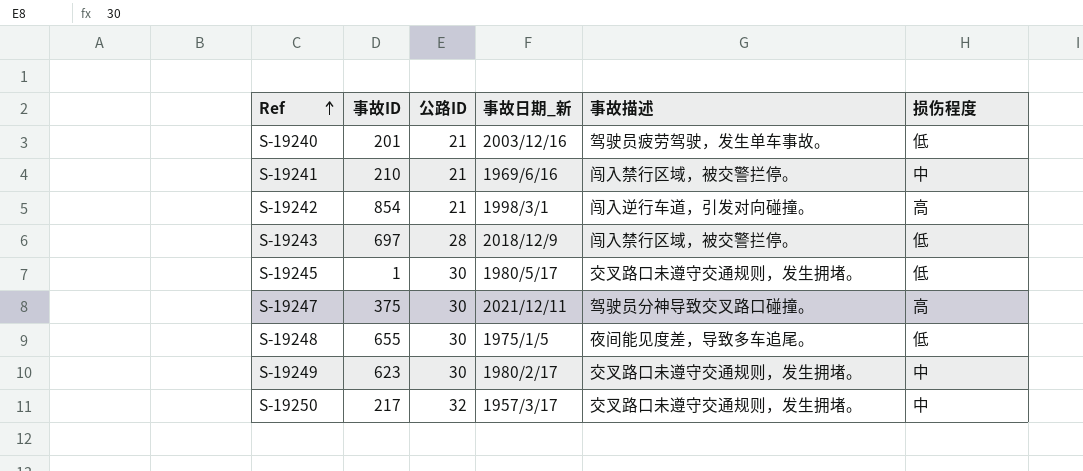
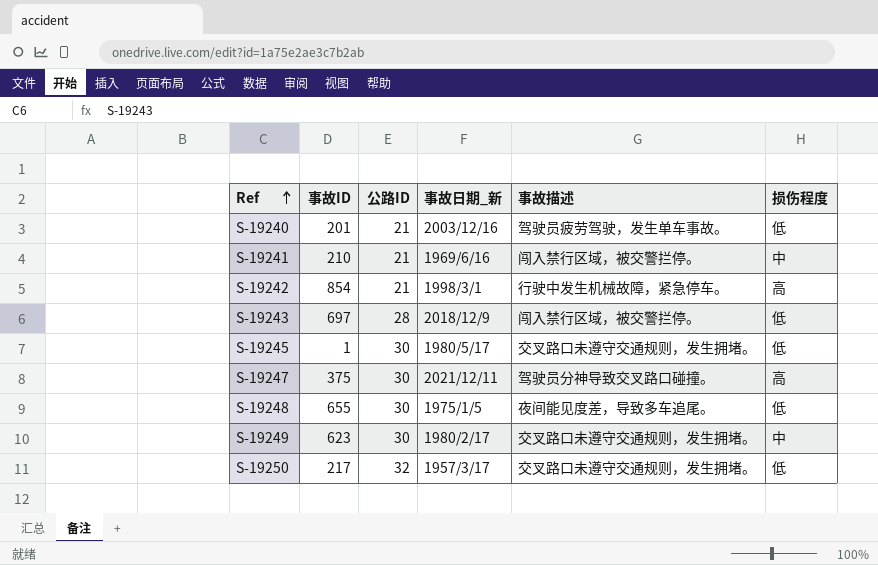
S-19242 | 事故描述: 闯入逆行车道，引发对向碰撞。 -> 行驶中发生机械故障，紧急停车。
S-19250 | 损伤程度: 中 -> 低

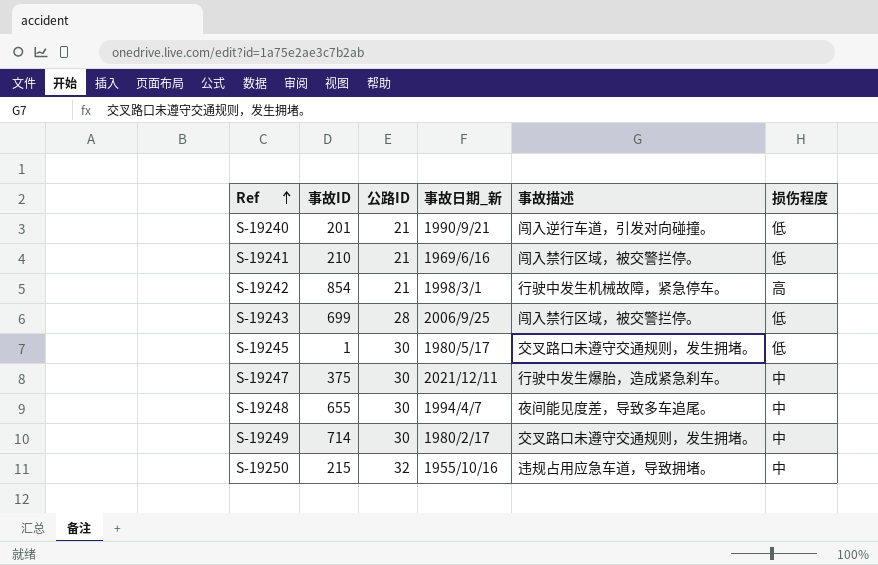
S-19240 | 事故日期_新: 2003/12/16 -> 1990/9/21
S-19240 | 事故描述: 驾驶员疲劳驾驶，发生单车事故。 -> 闯入逆行车道，引发对向碰撞。
S-19241 | 损伤程度: 中 -> 低
S-19243 | 事故ID: 697 -> 699
S-19243 | 事故日期_新: 2018/12/9 -> 2006/9/25
S-19247 | 事故描述: 驾驶员分神导致交叉路口碰撞。 -> 行驶中发生爆胎，造成紧急刹车。
S-19247 | 损伤程度: 高 -> 中
S-19248 | 事故日期_新: 1975/1/5 -> 1994/4/7
S-19248 | 损伤程度: 低 -> 中
S-19249 | 事故ID: 623 -> 714
S-19250 | 事故ID: 217 -> 215
S-19250 | 事故日期_新: 1957/3/17 -> 1955/10/16
S-19250 | 事故描述: 交叉路口未遵守交通规则，发生拥堵。 -> 违规占用应急车道，导致拥堵。
S-19250 | 损伤程度: 低 -> 中

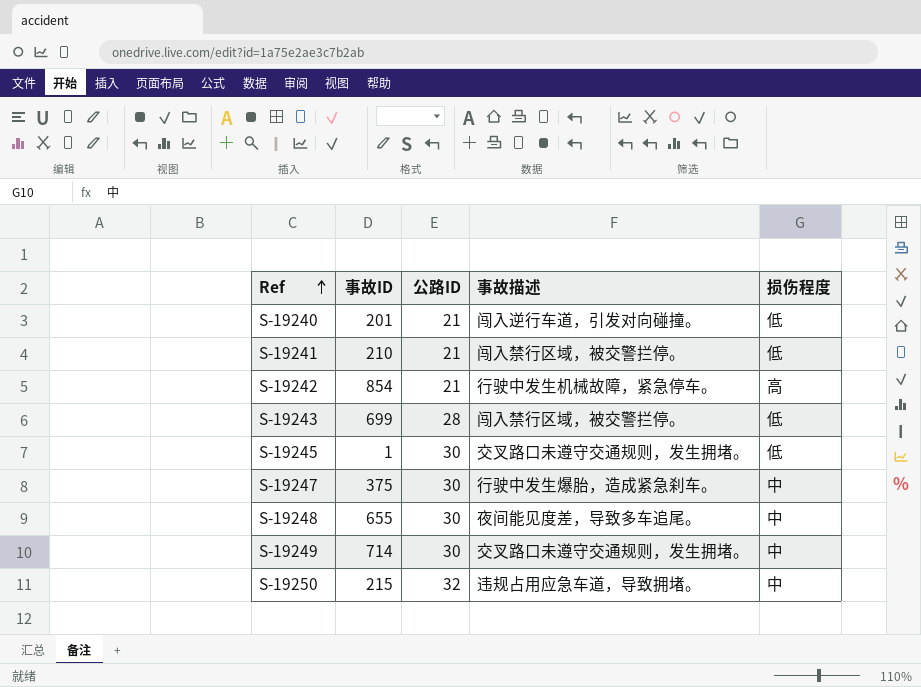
column 事故日期_新 | position: 4 -> none

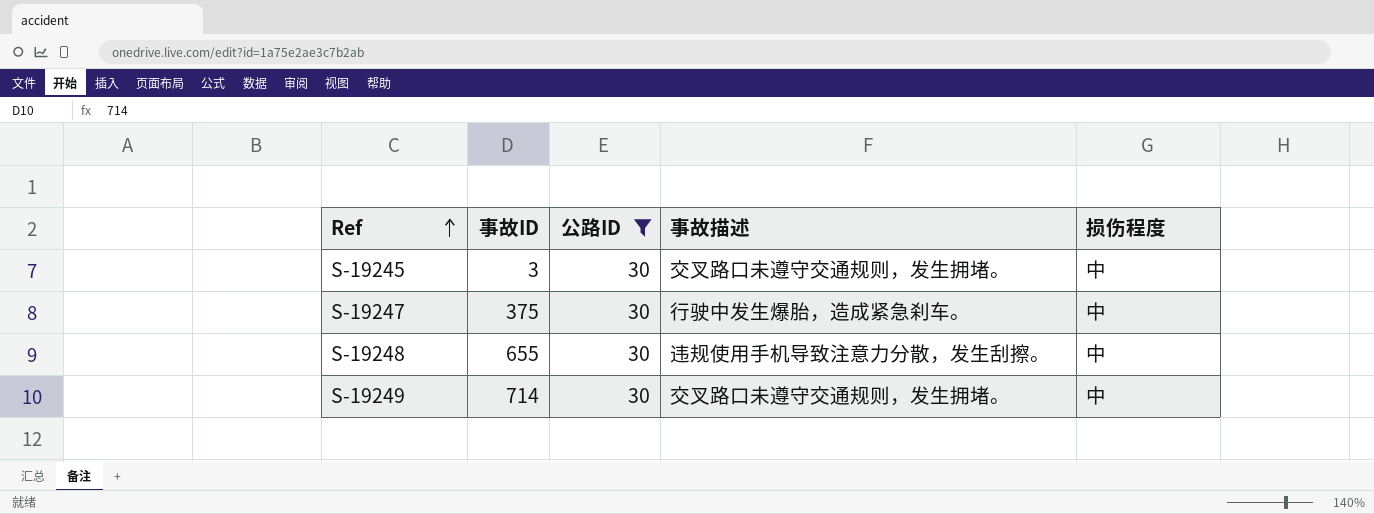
filter: none -> 公路ID = 30
S-19245 | 事故ID: 1 -> 3
S-19245 | 损伤程度: 低 -> 中
S-19248 | 事故描述: 夜间能见度差，导致多车追尾。 -> 违规使用手机导致注意力分散，发生刮擦。

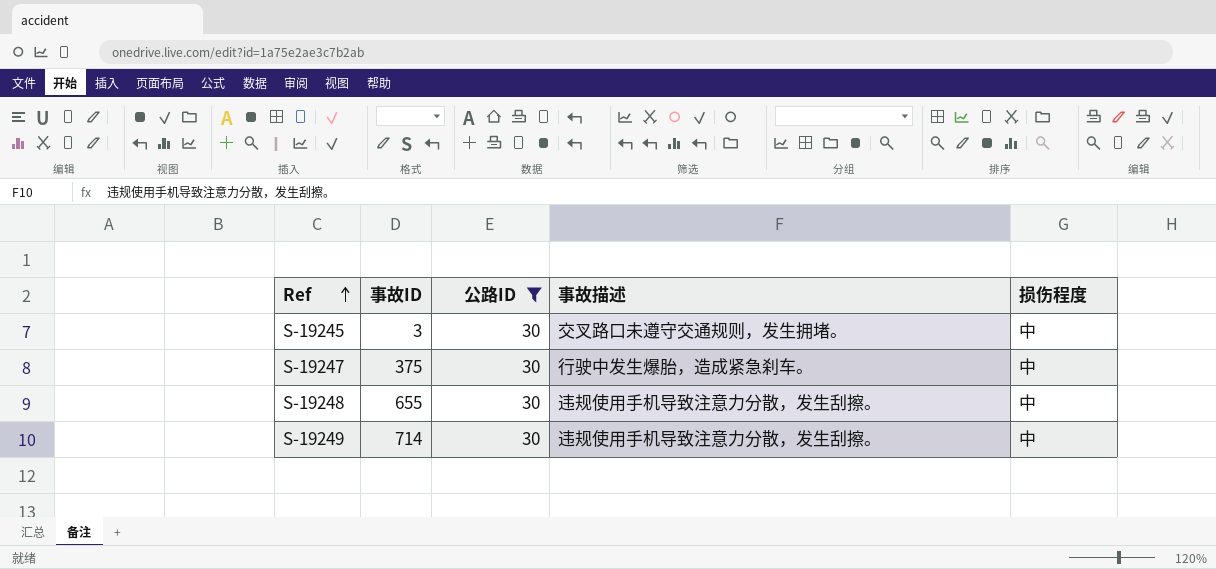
S-19249 | 事故描述: 交叉路口未遵守交通规则，发生拥堵。 -> 违规使用手机导致注意力分散，发生刮擦。

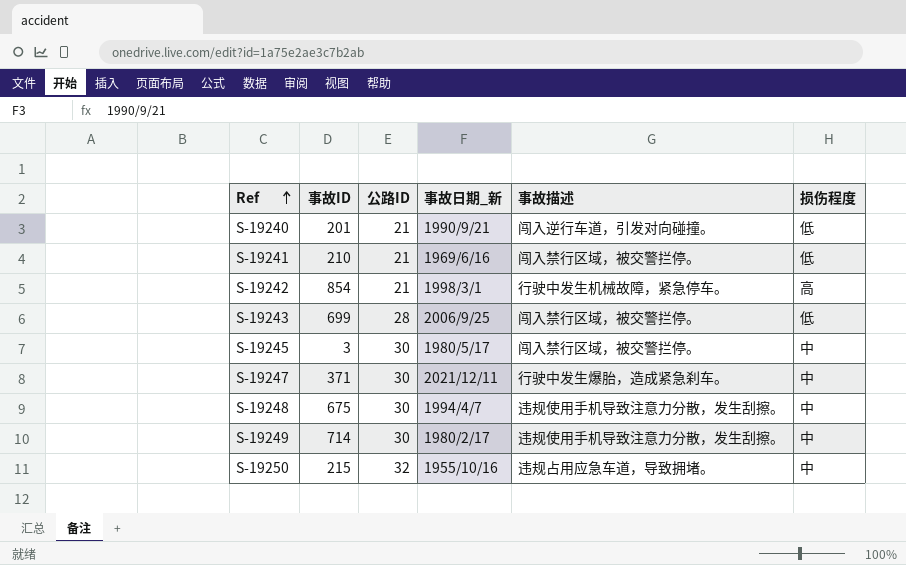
filter: 公路ID = 30 -> none
column 事故日期_新 | position: none -> 4
S-19245 | 事故描述: 交叉路口未遵守交通规则，发生拥堵。 -> 闯入禁行区域，被交警拦停。
S-19247 | 事故ID: 375 -> 371
S-19248 | 事故ID: 655 -> 675

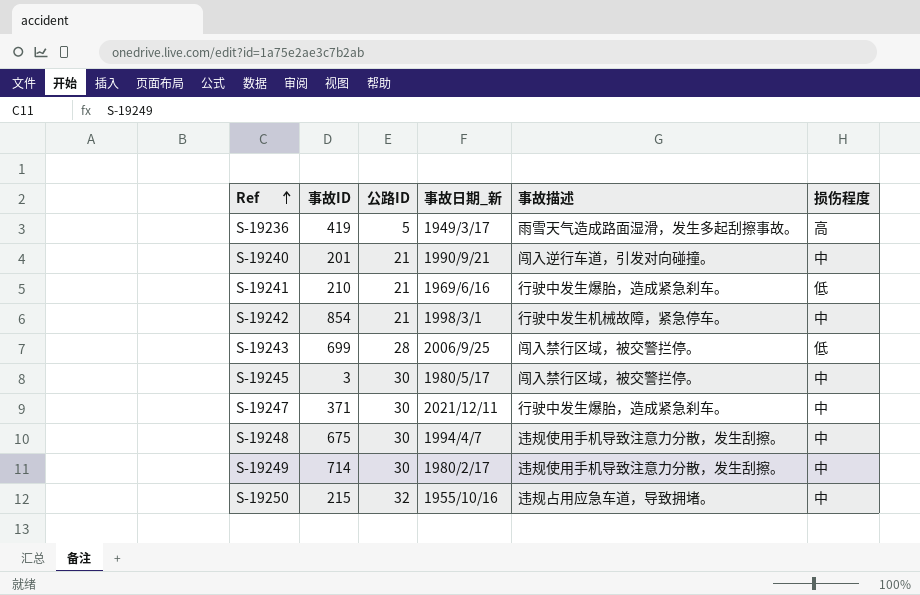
row S-19236: none -> 419 | 5 | 1949/3/17 | 雨雪天气造成路面湿滑，发生多起刮擦事故。 | 高
S-19240 | 损伤程度: 低 -> 中
S-19241 | 事故描述: 闯入禁行区域，被交警拦停。 -> 行驶中发生爆胎，造成紧急刹车。
S-19242 | 损伤程度: 高 -> 中

